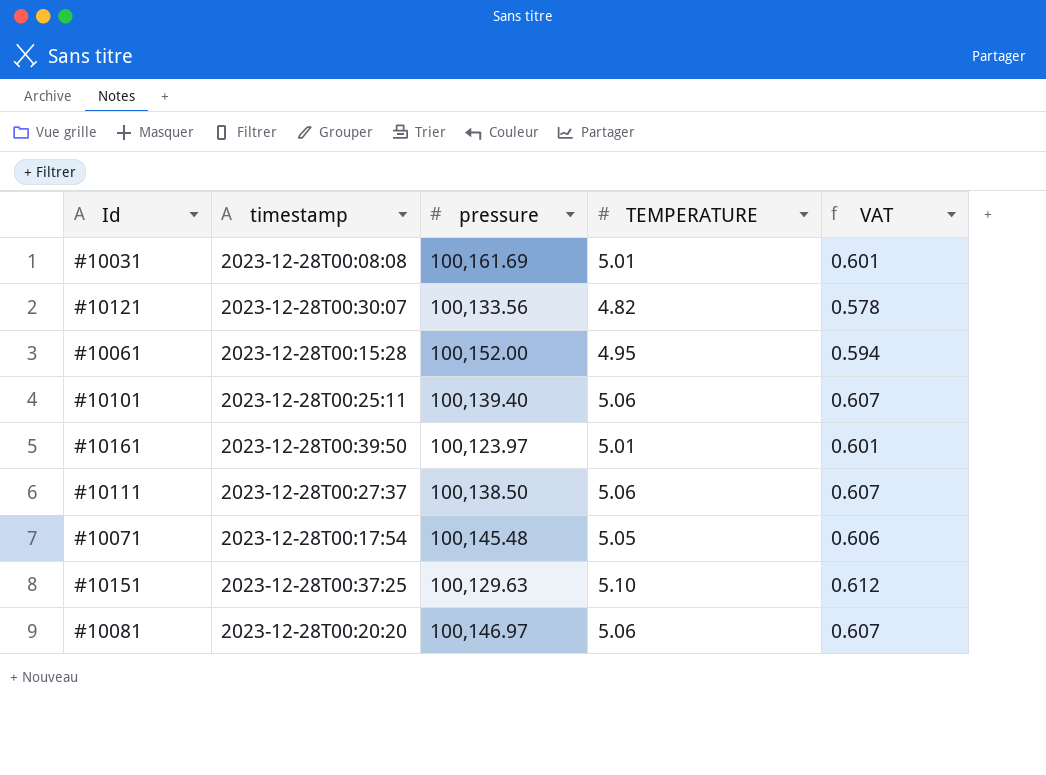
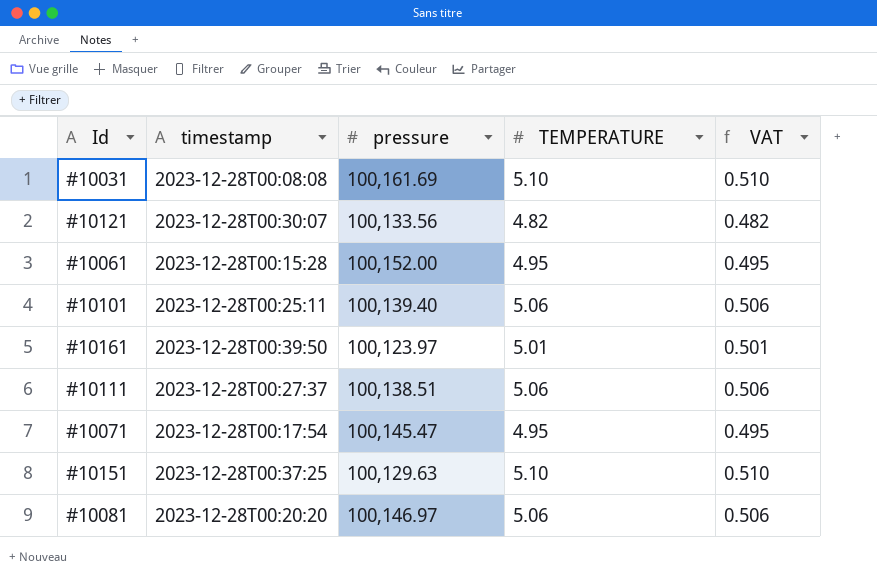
column VAT | formula: [TEMPERATURE] * 0.12 -> [TEMPERATURE] * 0.1
#10031 | TEMPERATURE: 5.01 -> 5.10
#10111 | pressure: 100,138.50 -> 100,138.51
#10071 | pressure: 100,145.48 -> 100,145.47
#10071 | TEMPERATURE: 5.05 -> 4.95

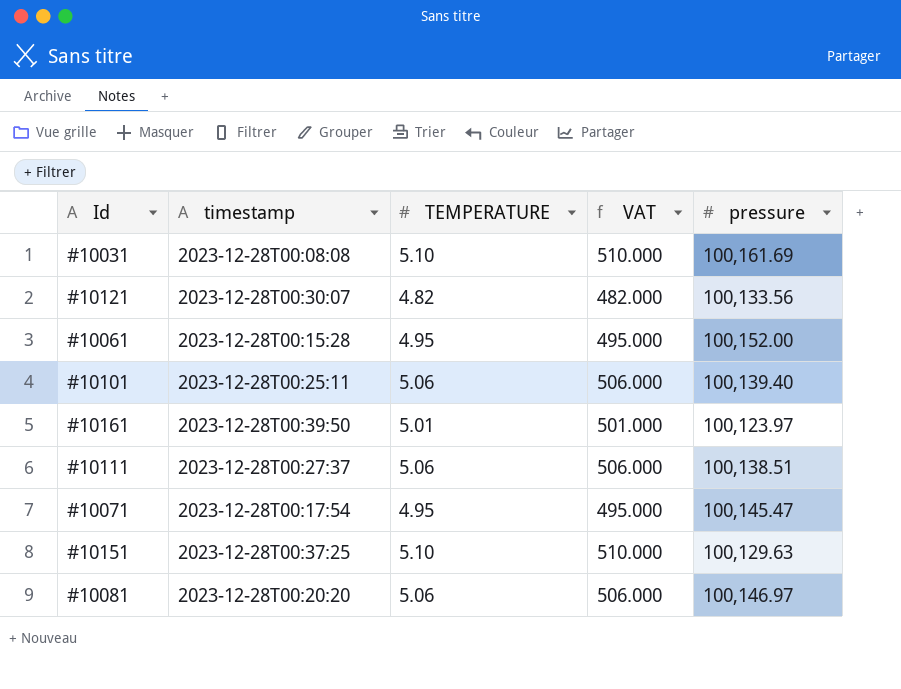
column VAT | formula: [TEMPERATURE] * 0.1 -> [TEMPERATURE] * 100
column pressure | position: 3 -> 5

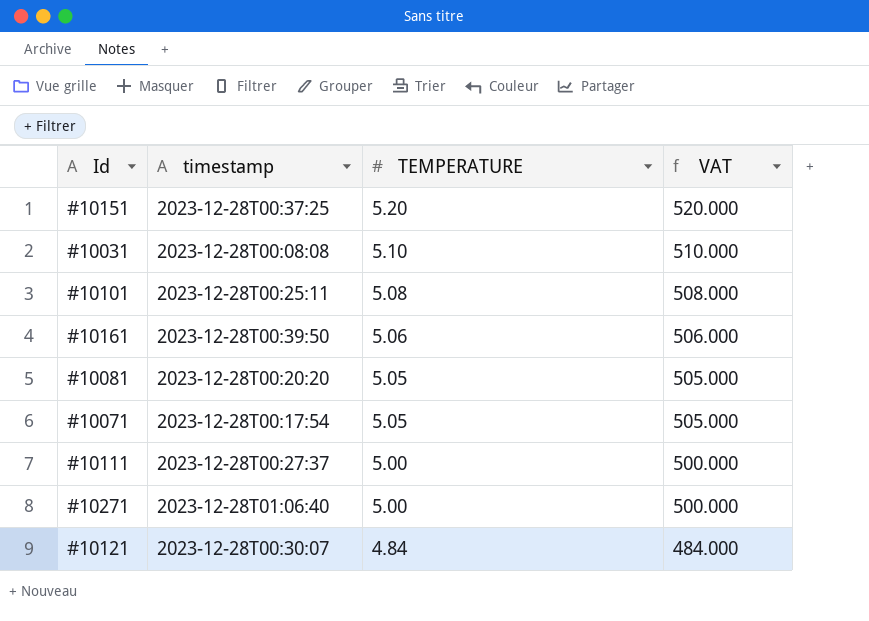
row order: none -> TEMPERATURE descending
column pressure | position: 5 -> none
row #10061: 2023-12-28T00:15:28 | 4.95 | 495.000 | 100,152.00 -> none
#10151 | TEMPERATURE: 5.10 -> 5.20
#10151 | VAT: 510.000 -> 520.000
#10101 | TEMPERATURE: 5.06 -> 5.08
#10101 | VAT: 506.000 -> 508.000
#10161 | TEMPERATURE: 5.01 -> 5.06
#10161 | VAT: 501.000 -> 506.000
#10081 | TEMPERATURE: 5.06 -> 5.05
#10081 | VAT: 506.000 -> 505.000
#10071 | TEMPERATURE: 4.95 -> 5.05
#10071 | VAT: 495.000 -> 505.000
#10111 | TEMPERATURE: 5.06 -> 5.00
#10111 | VAT: 506.000 -> 500.000
row #10271: none -> 2023-12-28T01:06:40 | 5.00 | 500.000
#10121 | TEMPERATURE: 4.82 -> 4.84
#10121 | VAT: 482.000 -> 484.000

